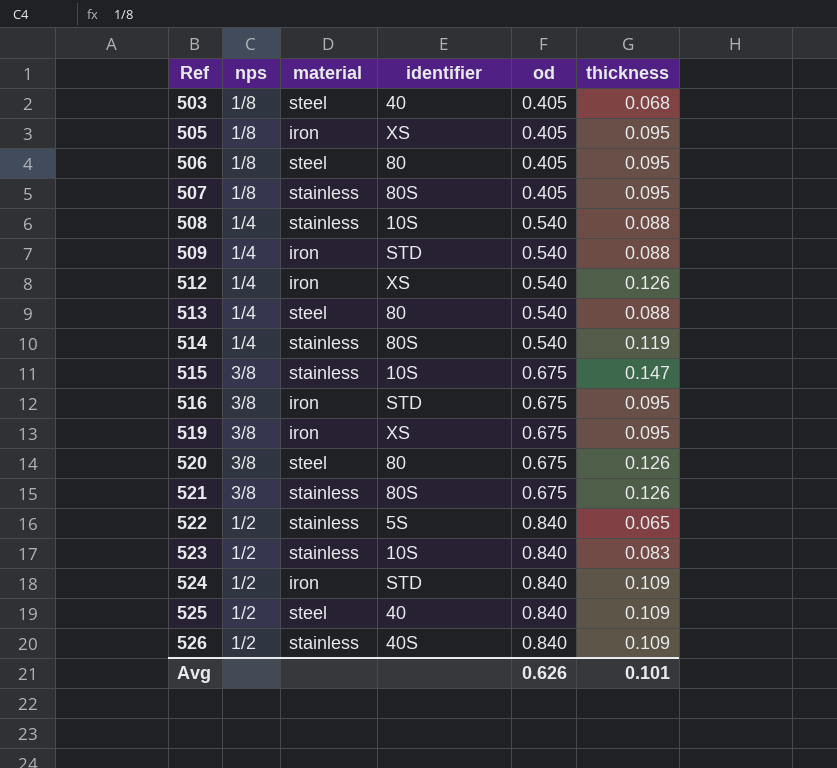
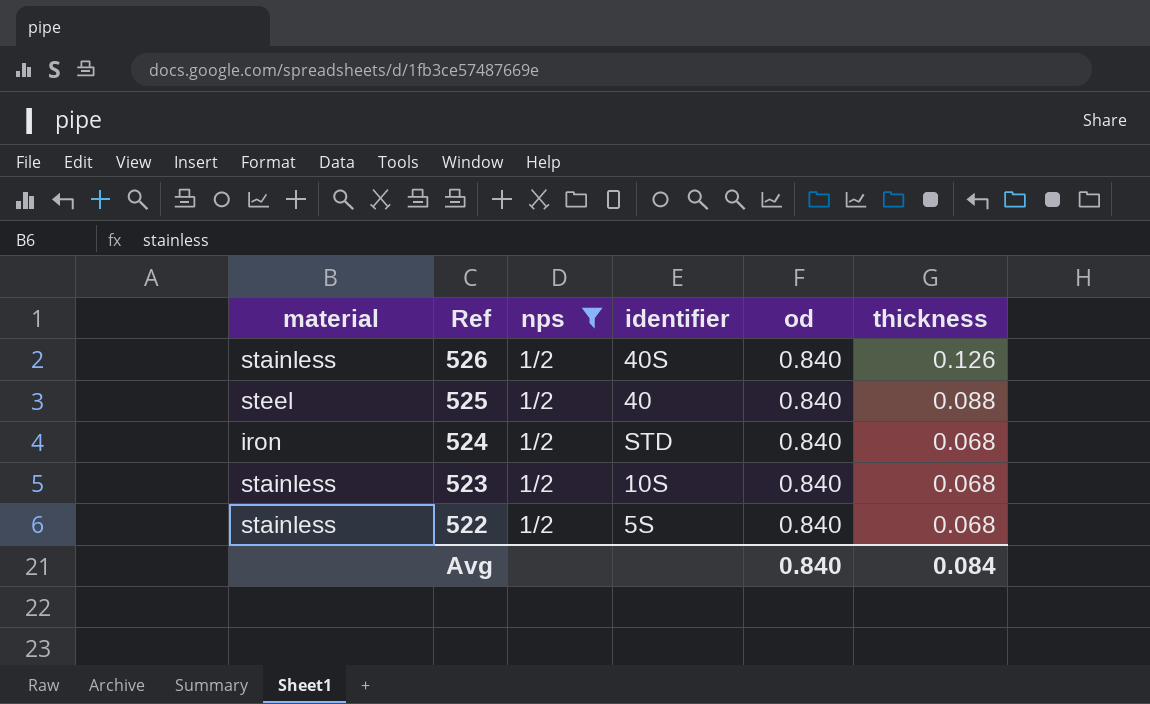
filter: none -> nps = 1/2
row order: Ref ascending -> Ref descending
column material | position: 3 -> 1
526 | thickness: 0.109 -> 0.126
525 | thickness: 0.109 -> 0.088
524 | thickness: 0.109 -> 0.068
523 | thickness: 0.083 -> 0.068
522 | thickness: 0.065 -> 0.068
Avg | od: 0.626 -> 0.840
Avg | thickness: 0.101 -> 0.084

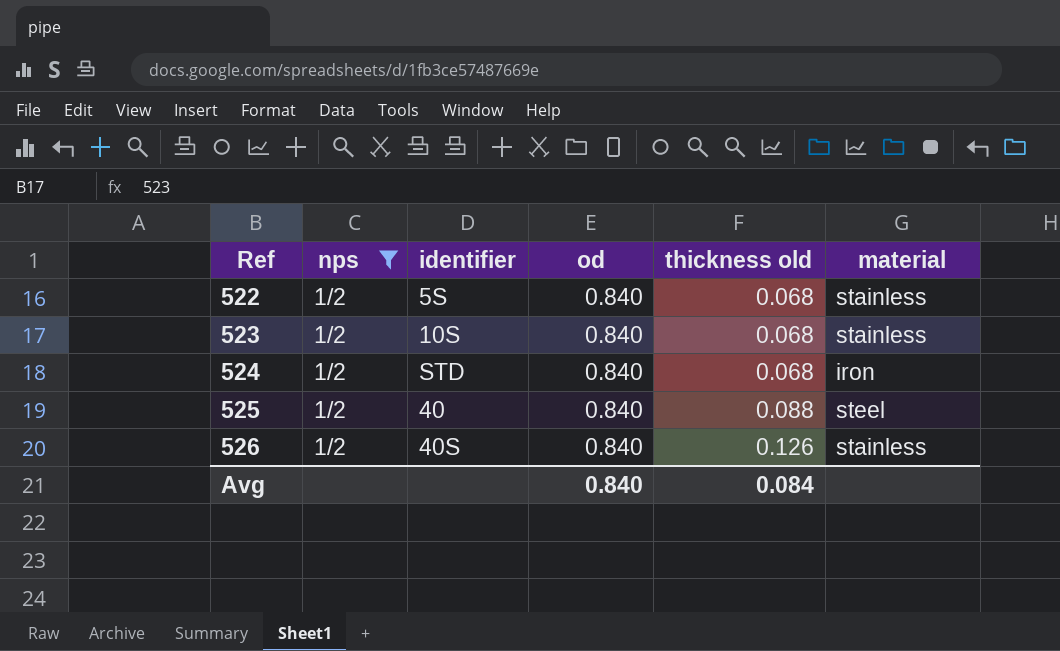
row order: Ref descending -> Ref ascending
column name: thickness -> thickness old
column material | position: 1 -> 6

